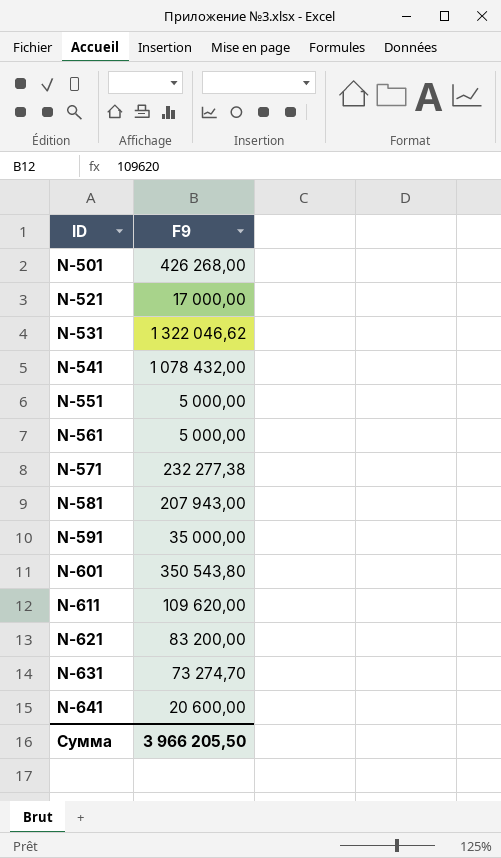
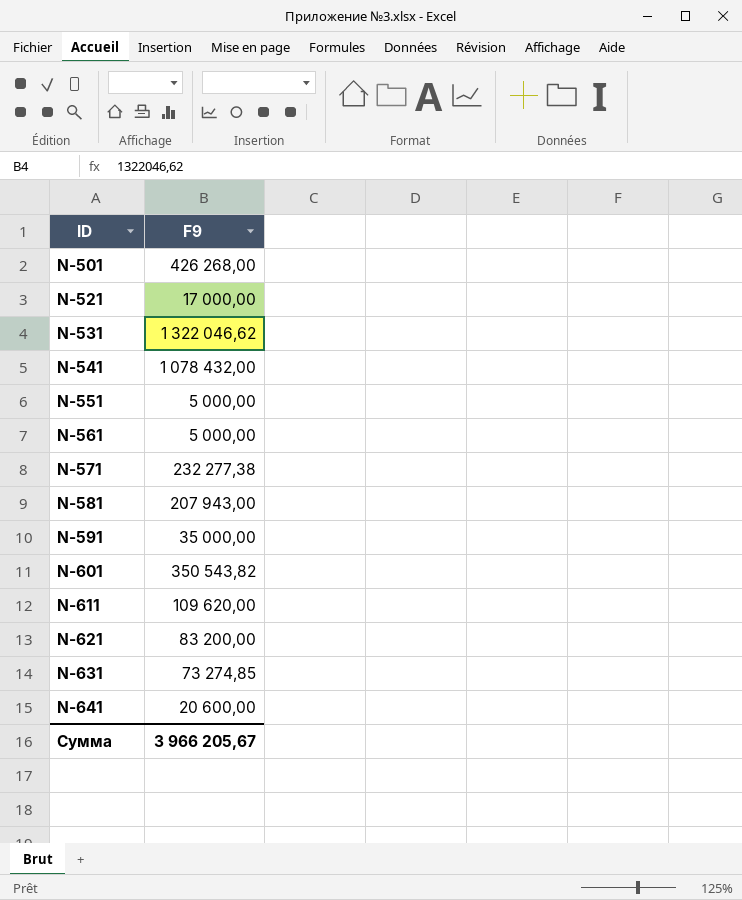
N-601 | F9: 350 543,80 -> 350 543,82
N-631 | F9: 73 274,70 -> 73 274,85
Сумма | F9: 3 966 205,50 -> 3 966 205,67

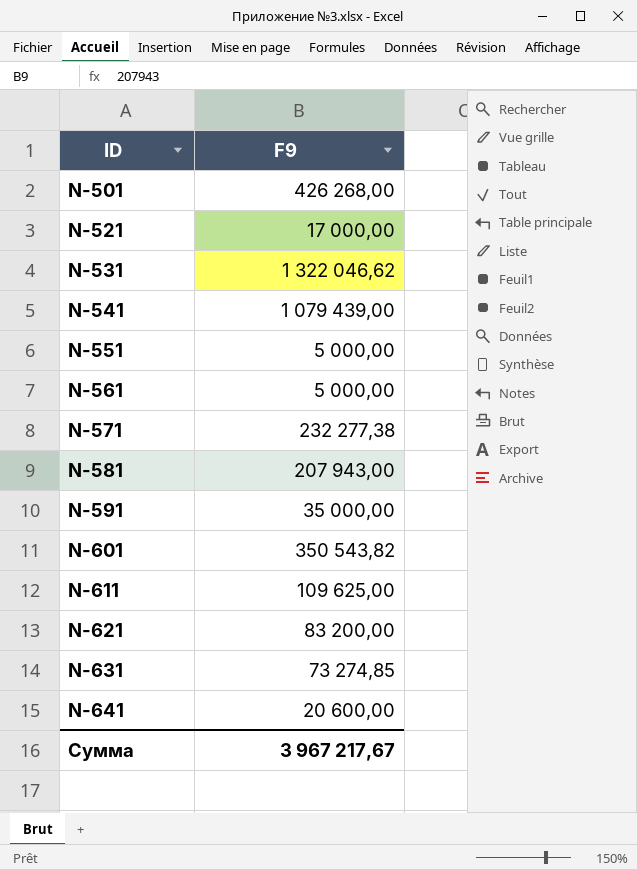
N-541 | F9: 1 078 432,00 -> 1 079 439,00
N-611 | F9: 109 620,00 -> 109 625,00
Сумма | F9: 3 966 205,67 -> 3 967 217,67

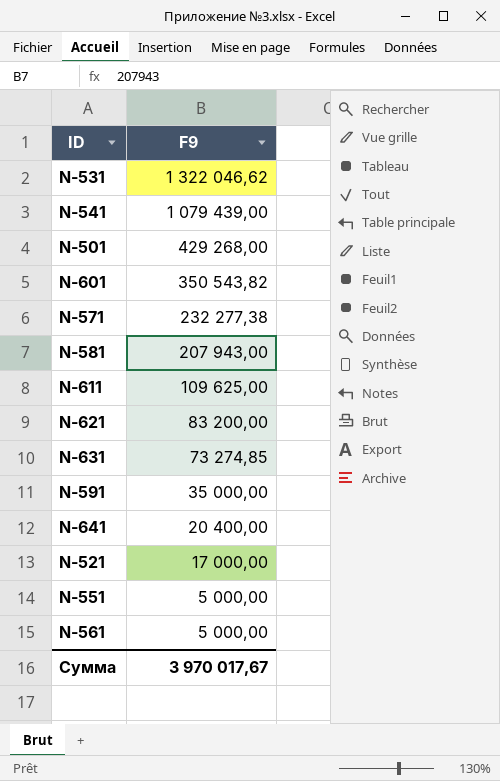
row order: ID ascending -> F9 descending
N-501 | F9: 426 268,00 -> 429 268,00
N-641 | F9: 20 600,00 -> 20 400,00
Сумма | F9: 3 967 217,67 -> 3 970 017,67

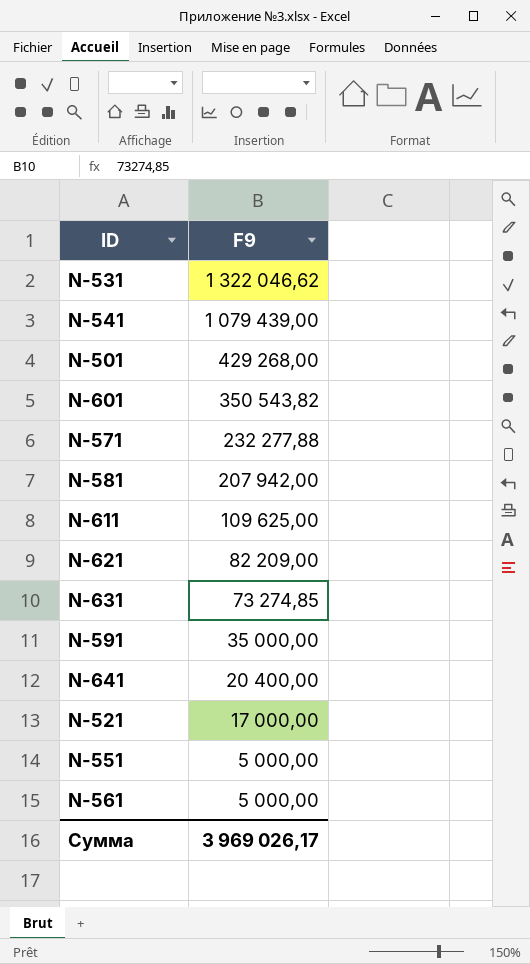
N-571 | F9: 232 277,38 -> 232 277,88
N-581 | F9: 207 943,00 -> 207 942,00
N-621 | F9: 83 200,00 -> 82 209,00
Сумма | F9: 3 970 017,67 -> 3 969 026,17

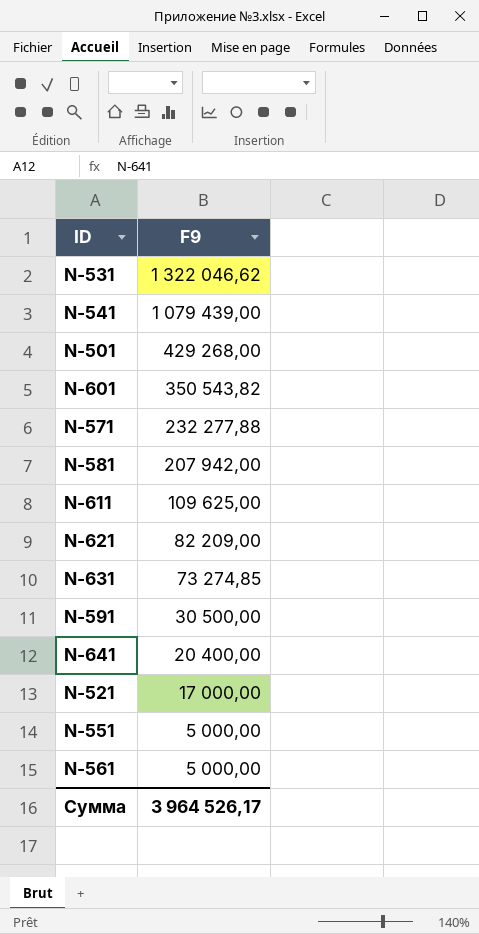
N-591 | F9: 35 000,00 -> 30 500,00
Сумма | F9: 3 969 026,17 -> 3 964 526,17

